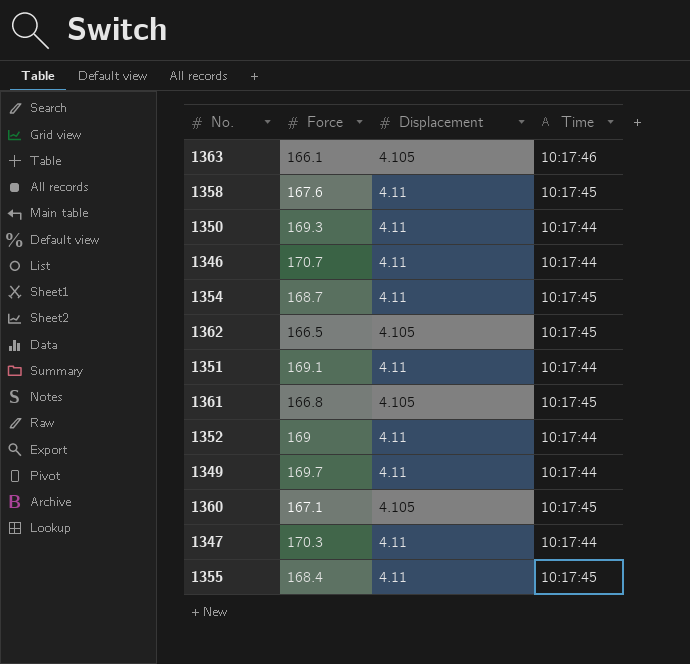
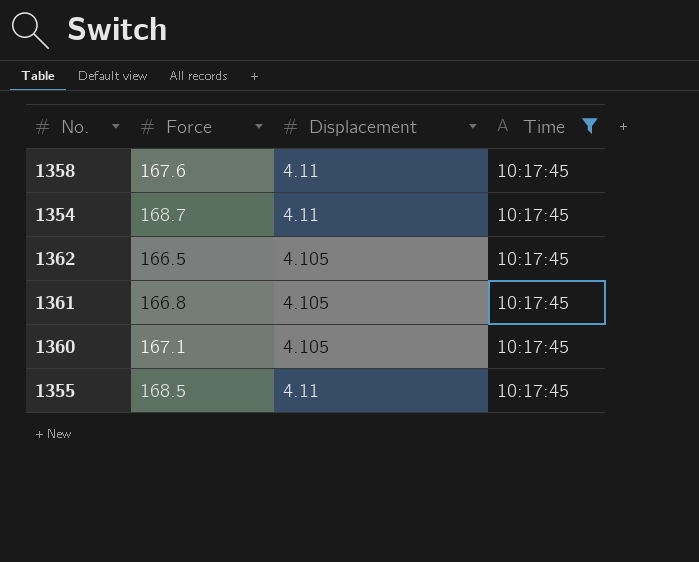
filter: none -> Time = 10:17:45
1355 | Force: 168.4 -> 168.5

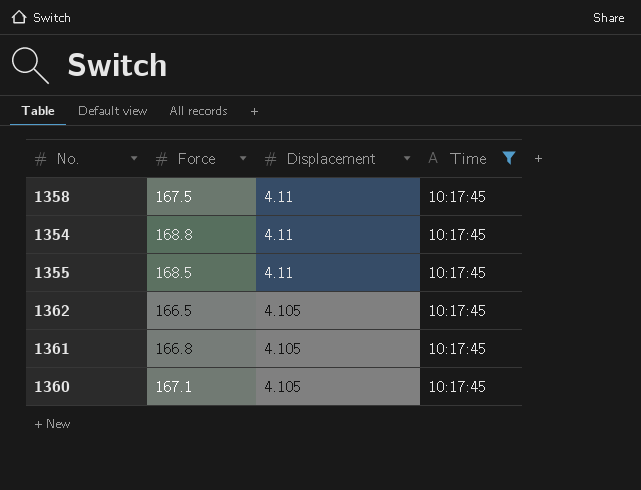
row order: none -> Displacement descending
1358 | Force: 167.6 -> 167.5
1354 | Force: 168.7 -> 168.8

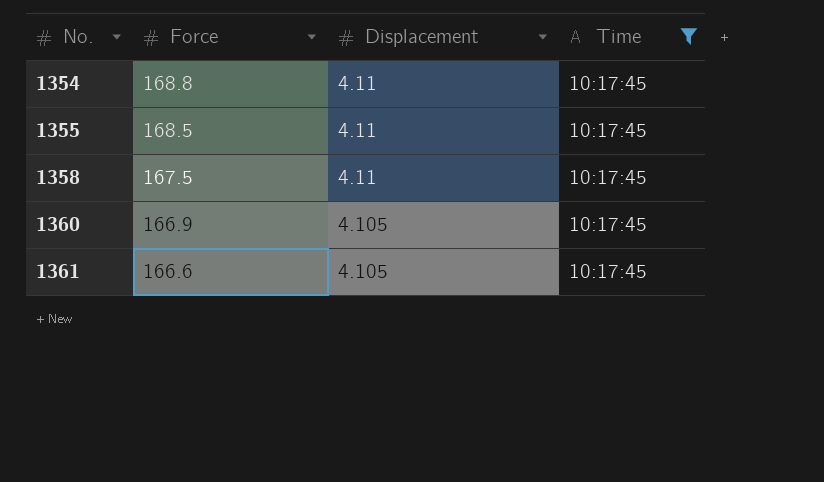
row order: Displacement descending -> No. ascending
row 1362: 166.5 | 4.105 | 10:17:45 -> none
1360 | Force: 167.1 -> 166.9
1361 | Force: 166.8 -> 166.6

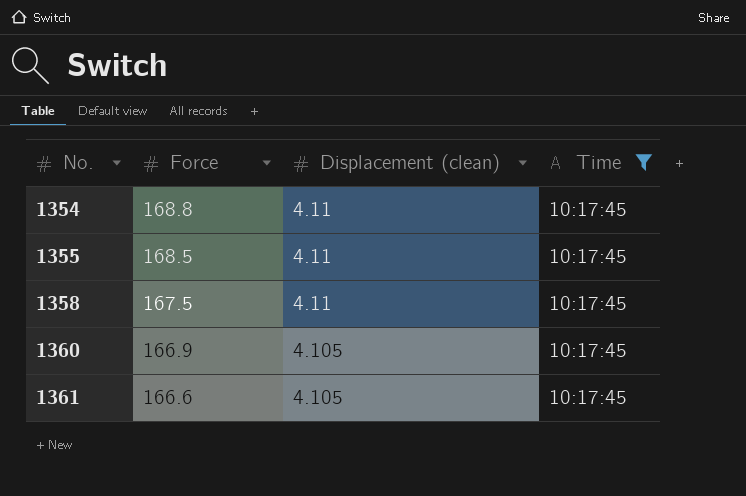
column name: Displacement -> Displacement (clean)

